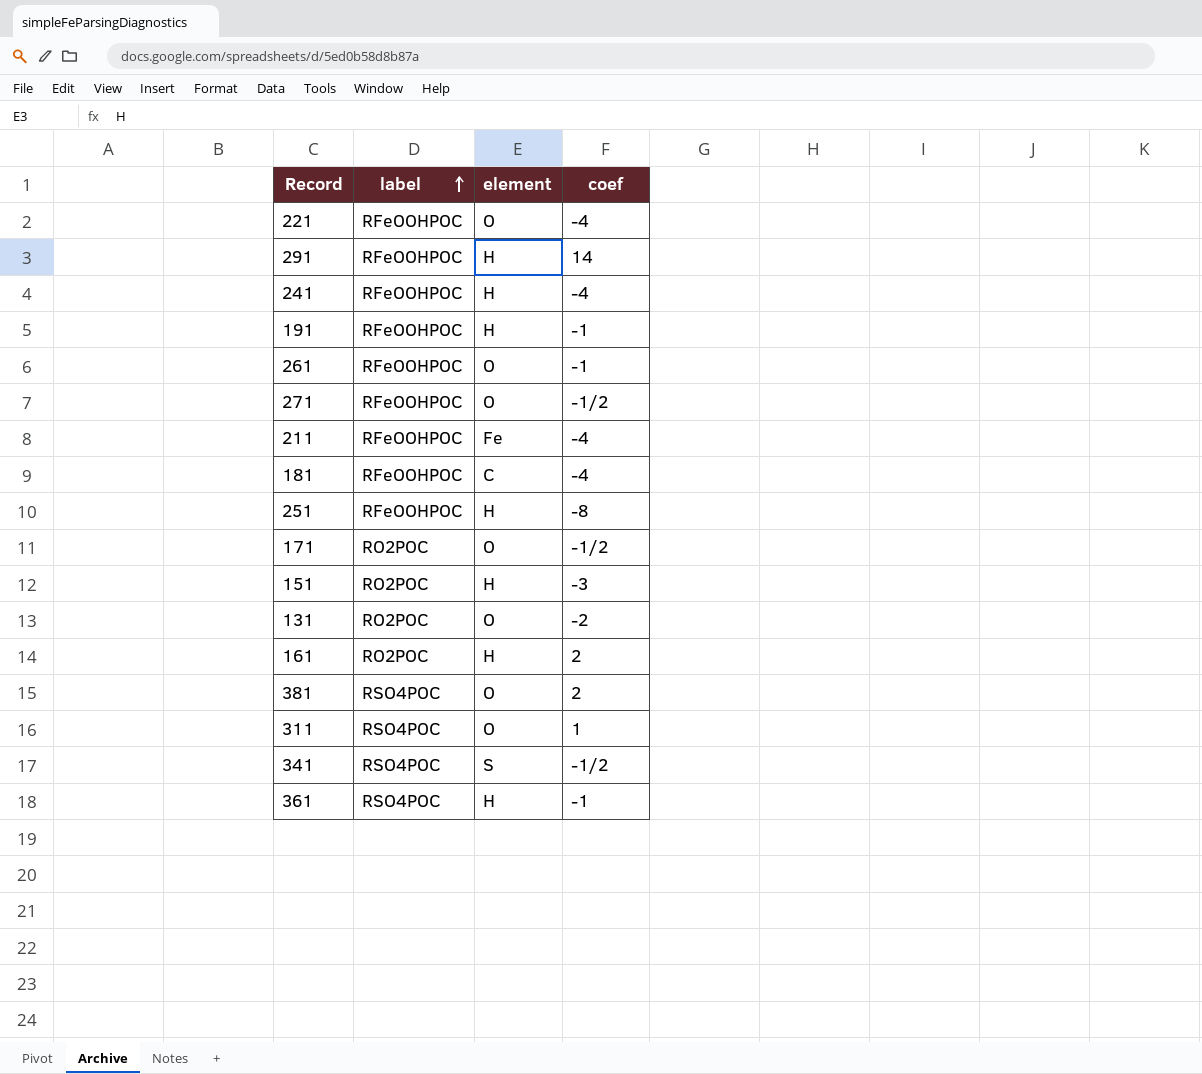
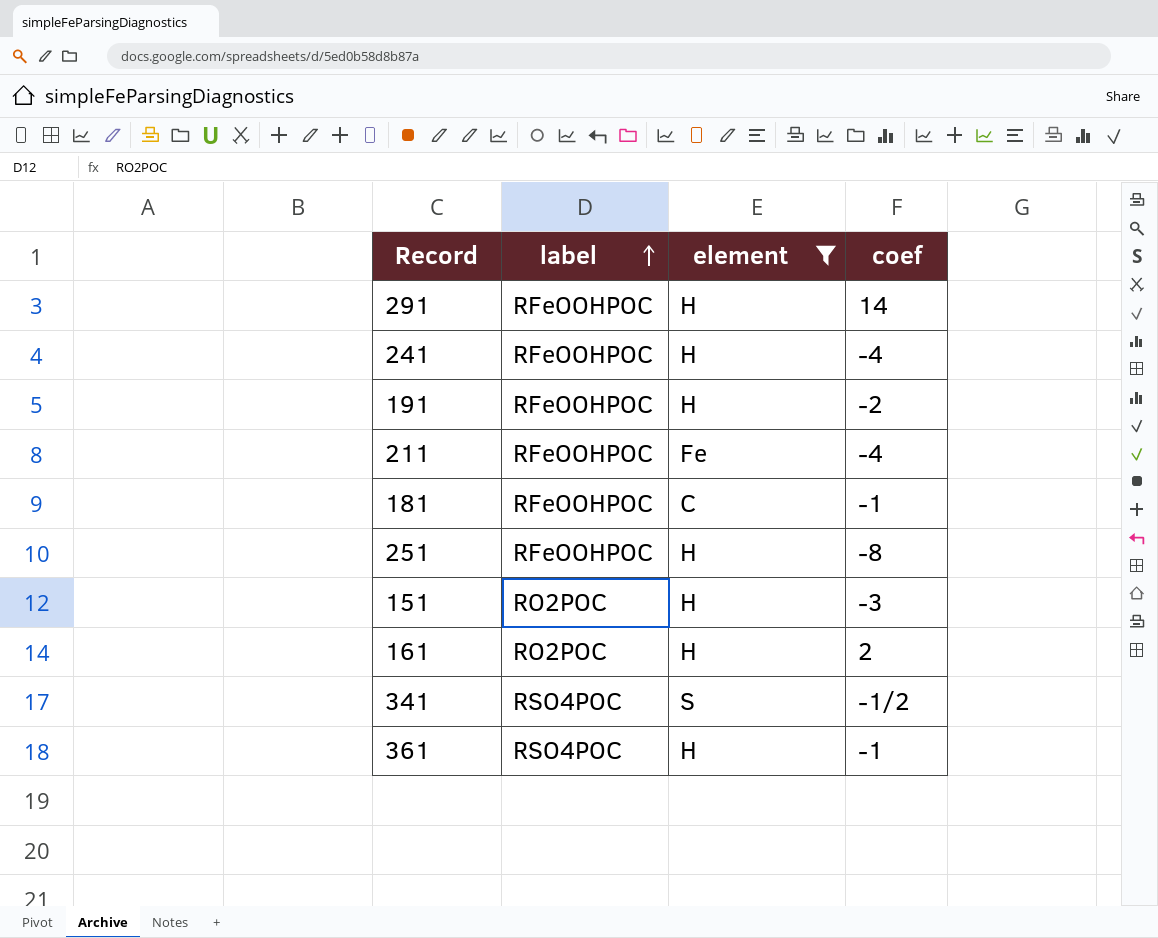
filter: none -> element != O
191 | coef: -1 -> -2
181 | coef: -4 -> -1

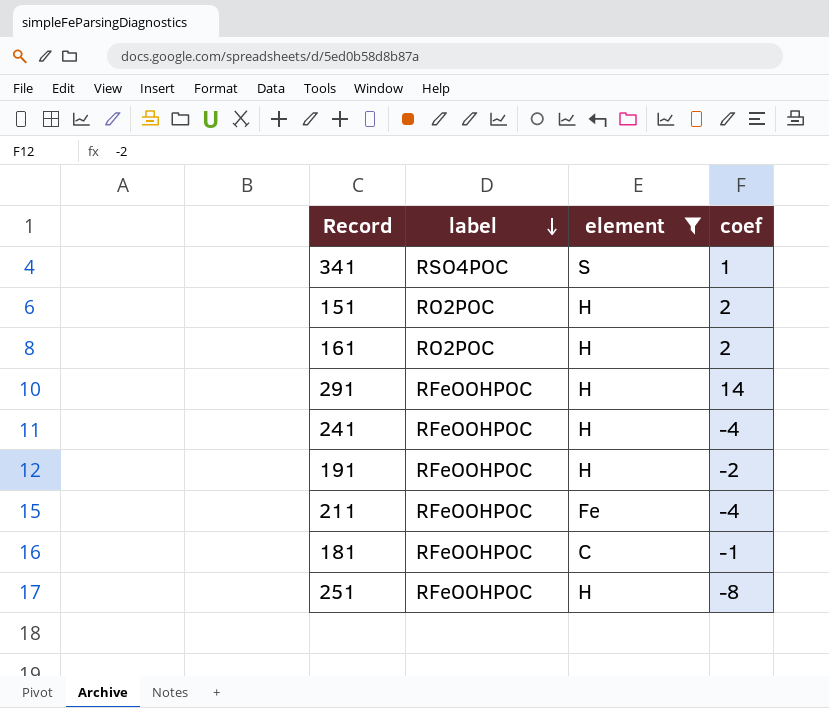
row order: label ascending -> label descending
row 361: RSO4POC | H | -1 -> none
341 | coef: -1/2 -> 1
151 | coef: -3 -> 2

